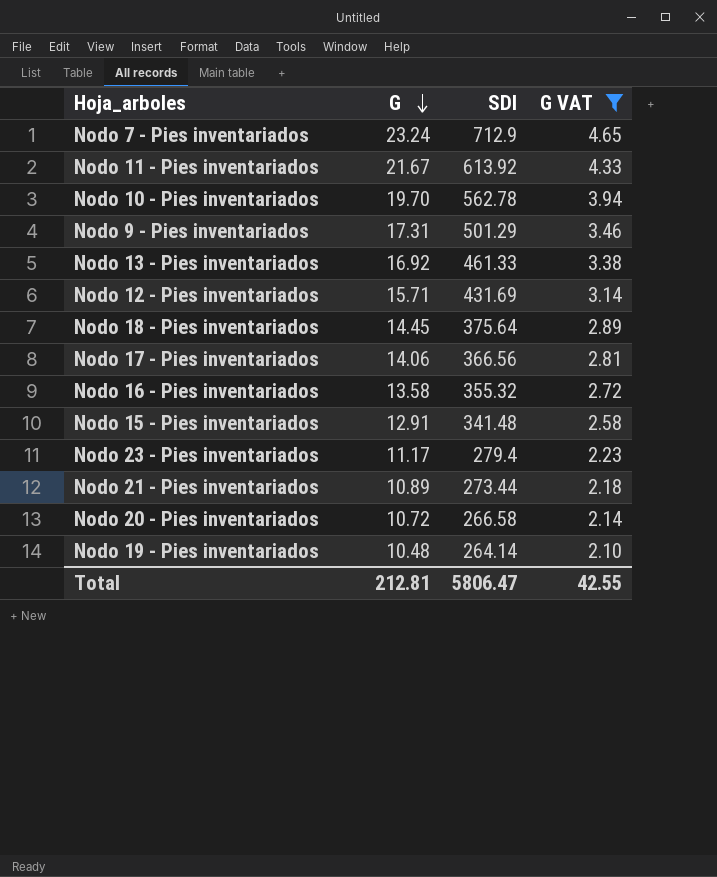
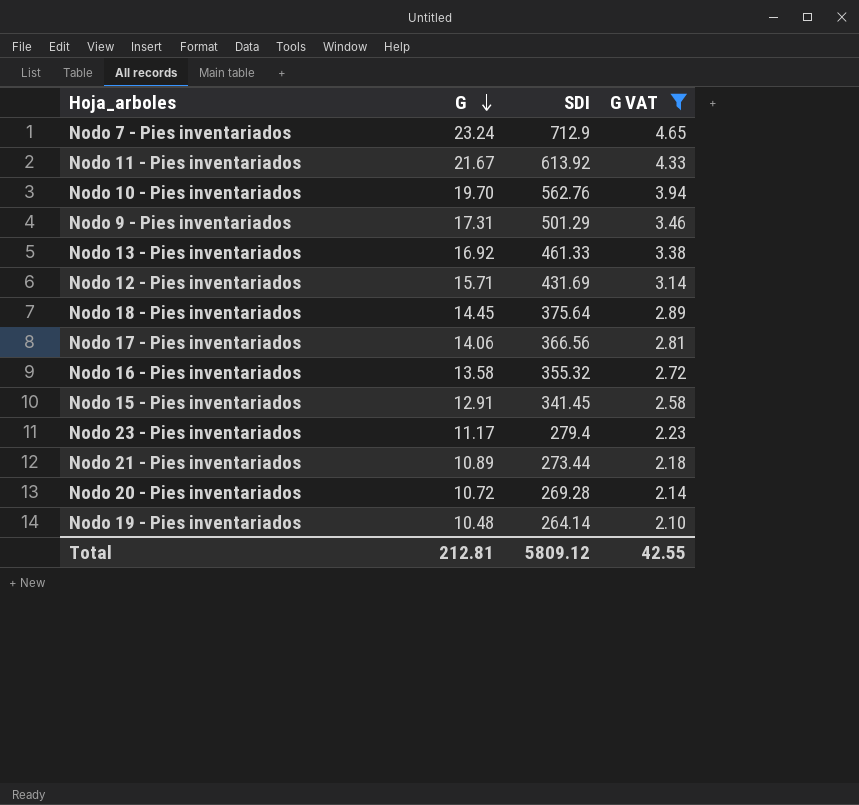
Nodo 10 - Pies inventariados | SDI: 562.78 -> 562.76
Nodo 15 - Pies inventariados | SDI: 341.48 -> 341.45
Nodo 20 - Pies inventariados | SDI: 266.58 -> 269.28
Total | SDI: 5806.47 -> 5809.12

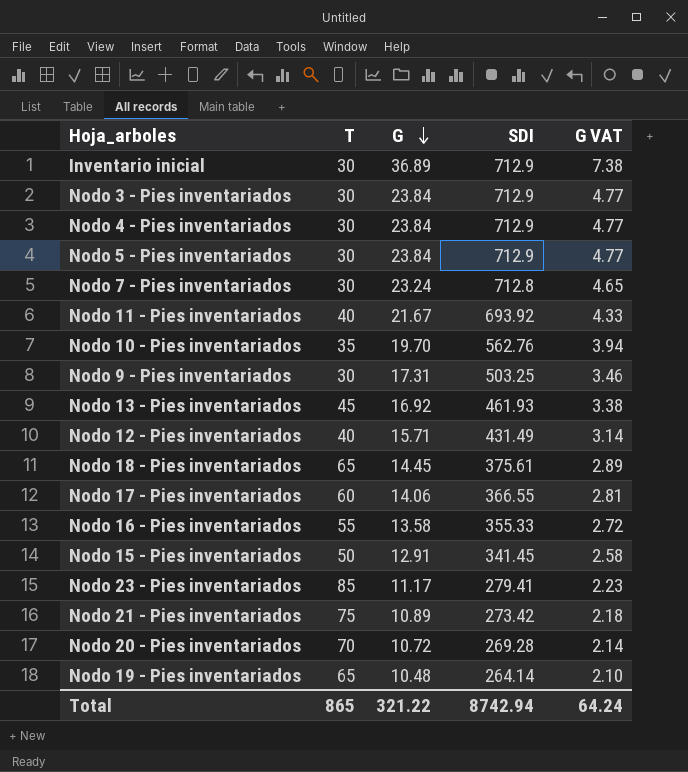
filter: G VAT <= 4.65 -> none
column T | position: none -> 2
Nodo 7 - Pies inventariados | SDI: 712.9 -> 712.8
Nodo 11 - Pies inventariados | SDI: 613.92 -> 693.92
Nodo 9 - Pies inventariados | SDI: 501.29 -> 503.25
Nodo 13 - Pies inventariados | SDI: 461.33 -> 461.93
Nodo 12 - Pies inventariados | SDI: 431.69 -> 431.49
Nodo 18 - Pies inventariados | SDI: 375.64 -> 375.61
Nodo 17 - Pies inventariados | SDI: 366.56 -> 366.55
Nodo 16 - Pies inventariados | SDI: 355.32 -> 355.33
Nodo 23 - Pies inventariados | SDI: 279.4 -> 279.41
Nodo 21 - Pies inventariados | SDI: 273.44 -> 273.42
Total | G: 212.81 -> 321.22
Total | SDI: 5809.12 -> 8742.94
Total | G VAT: 42.55 -> 64.24

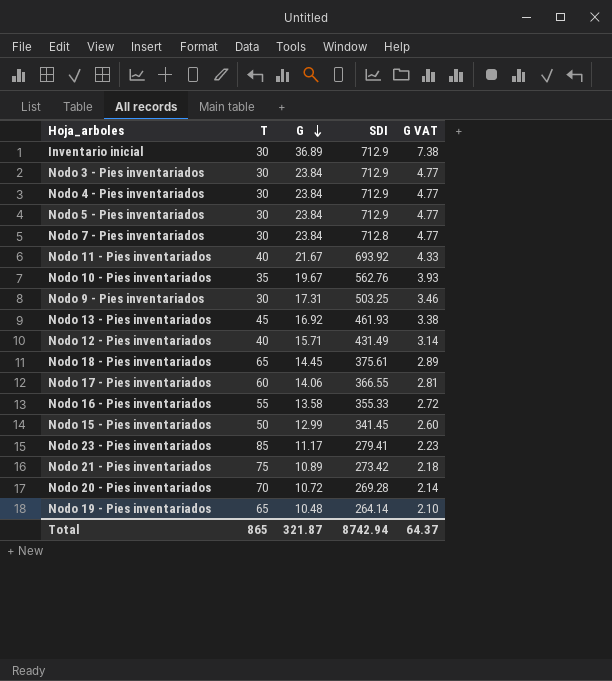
Nodo 7 - Pies inventariados | G: 23.24 -> 23.84
Nodo 7 - Pies inventariados | G VAT: 4.65 -> 4.77
Nodo 10 - Pies inventariados | G: 19.70 -> 19.67
Nodo 10 - Pies inventariados | G VAT: 3.94 -> 3.93
Nodo 15 - Pies inventariados | G: 12.91 -> 12.99
Nodo 15 - Pies inventariados | G VAT: 2.58 -> 2.60
Total | G: 321.22 -> 321.87
Total | G VAT: 64.24 -> 64.37

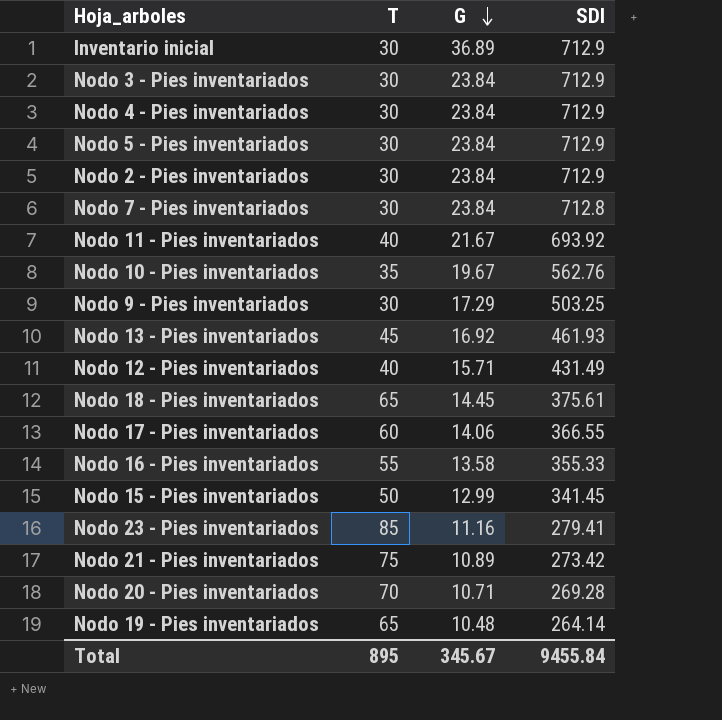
column G VAT | formula: [G] * 0.2 -> none
row Nodo 2 - Pies inventariados: none -> 30 | 23.84 | 712.9
Nodo 9 - Pies inventariados | G: 17.31 -> 17.29
Nodo 23 - Pies inventariados | G: 11.17 -> 11.16
Nodo 20 - Pies inventariados | G: 10.72 -> 10.71
Total | T: 865 -> 895
Total | G: 321.87 -> 345.67
Total | SDI: 8742.94 -> 9455.84

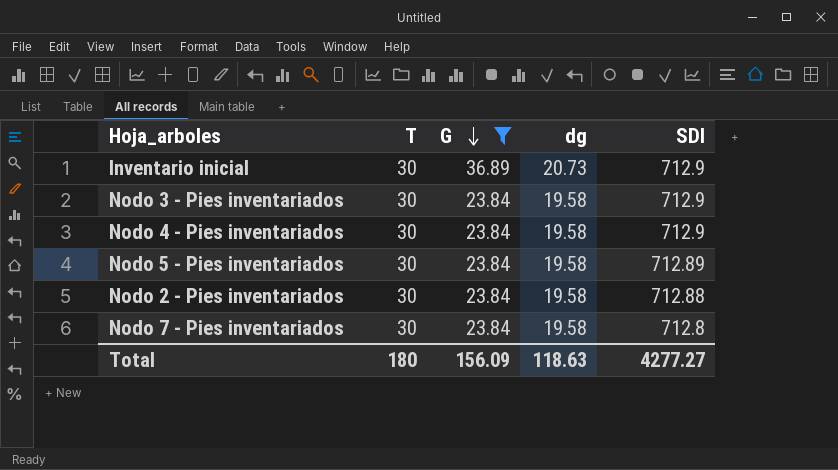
filter: none -> G >= 23.84
column dg | position: none -> 4
Nodo 5 - Pies inventariados | SDI: 712.9 -> 712.89
Nodo 2 - Pies inventariados | SDI: 712.9 -> 712.88
Total | T: 895 -> 180
Total | G: 345.67 -> 156.09
Total | SDI: 9455.84 -> 4277.27

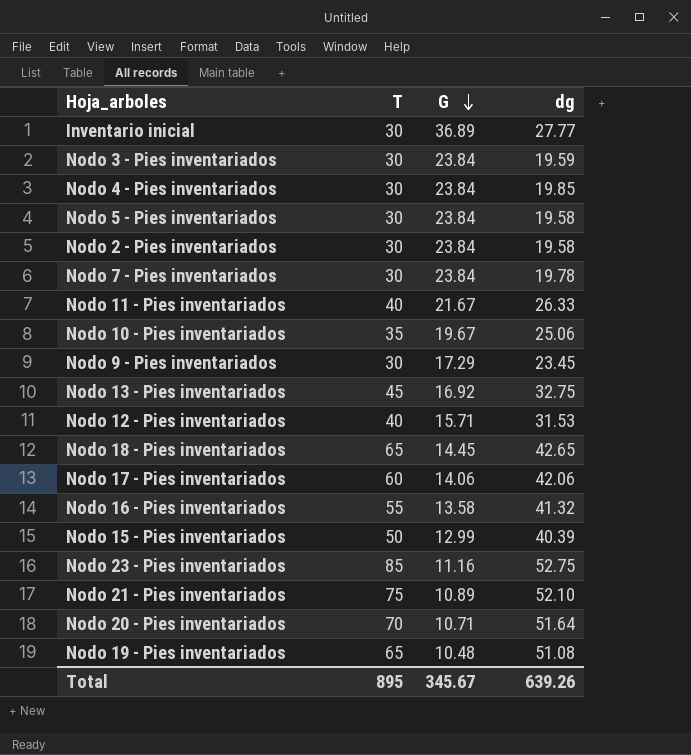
filter: G >= 23.84 -> none
column SDI | position: 5 -> none
Inventario inicial | dg: 20.73 -> 27.77
Nodo 3 - Pies inventariados | dg: 19.58 -> 19.59
Nodo 4 - Pies inventariados | dg: 19.58 -> 19.85
Nodo 7 - Pies inventariados | dg: 19.58 -> 19.78
Total | T: 180 -> 895
Total | G: 156.09 -> 345.67
Total | dg: 118.63 -> 639.26

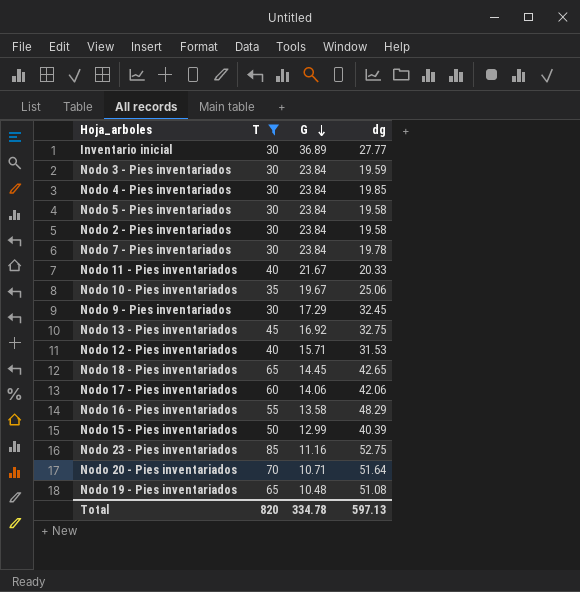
filter: none -> T != 75
Nodo 11 - Pies inventariados | dg: 26.33 -> 20.33
Nodo 9 - Pies inventariados | dg: 23.45 -> 32.45
Nodo 16 - Pies inventariados | dg: 41.32 -> 48.29
Total | T: 895 -> 820
Total | G: 345.67 -> 334.78
Total | dg: 639.26 -> 597.13

